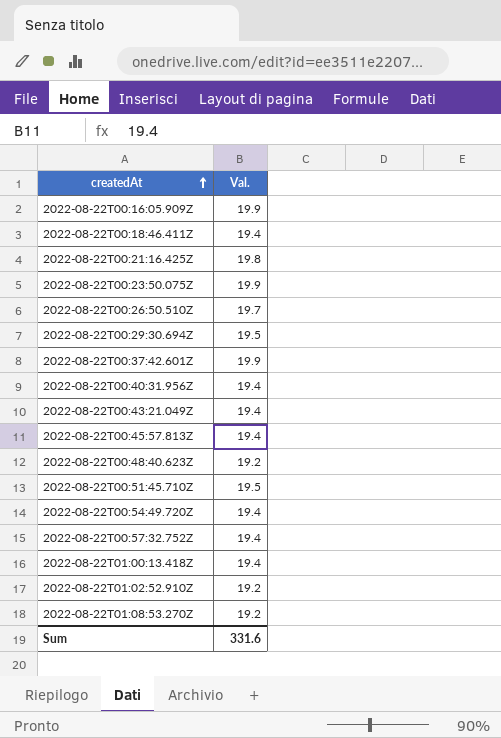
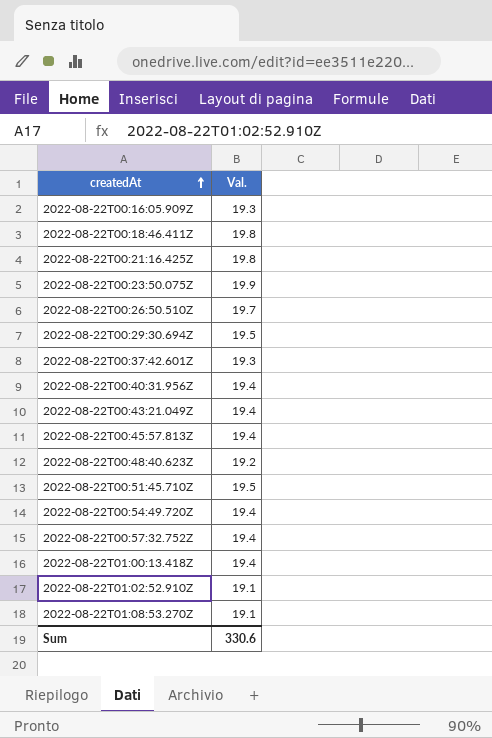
2022-08-22T00:16:05.909Z | Val.: 19.9 -> 19.3
2022-08-22T00:18:46.411Z | Val.: 19.4 -> 19.8
2022-08-22T00:37:42.601Z | Val.: 19.9 -> 19.3
2022-08-22T01:02:52.910Z | Val.: 19.2 -> 19.1
2022-08-22T01:08:53.270Z | Val.: 19.2 -> 19.1
Sum | Val.: 331.6 -> 330.6

